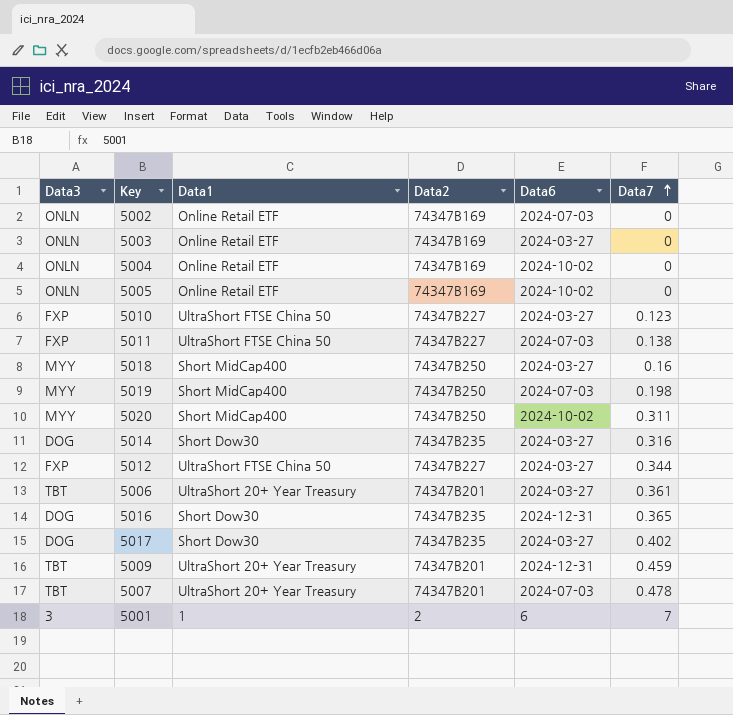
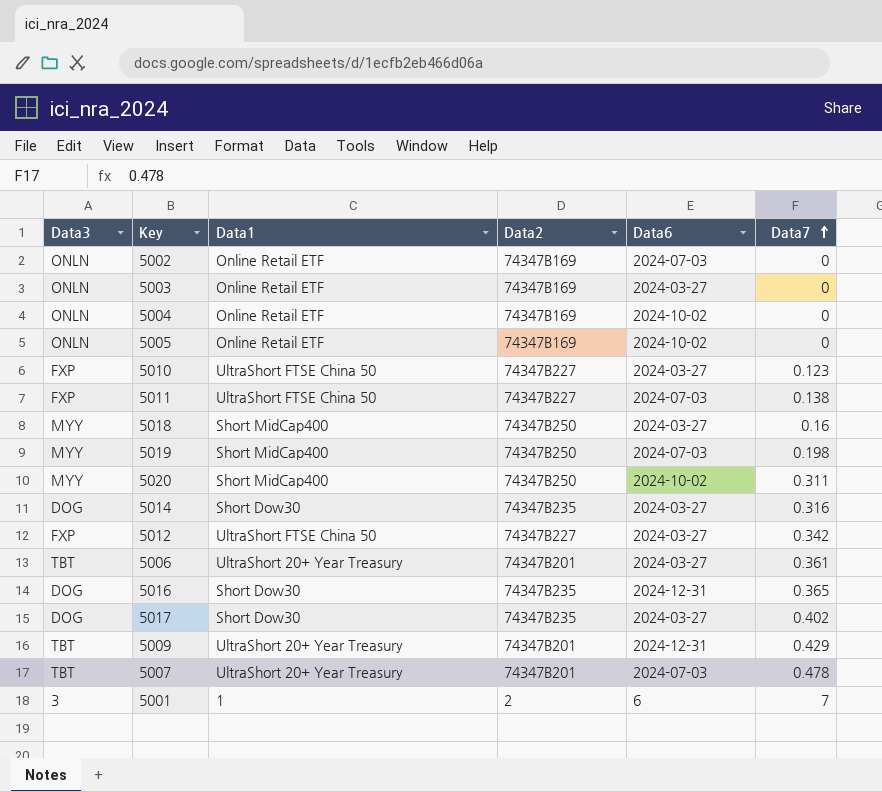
5012 | Data7: 0.344 -> 0.342
5009 | Data7: 0.459 -> 0.429

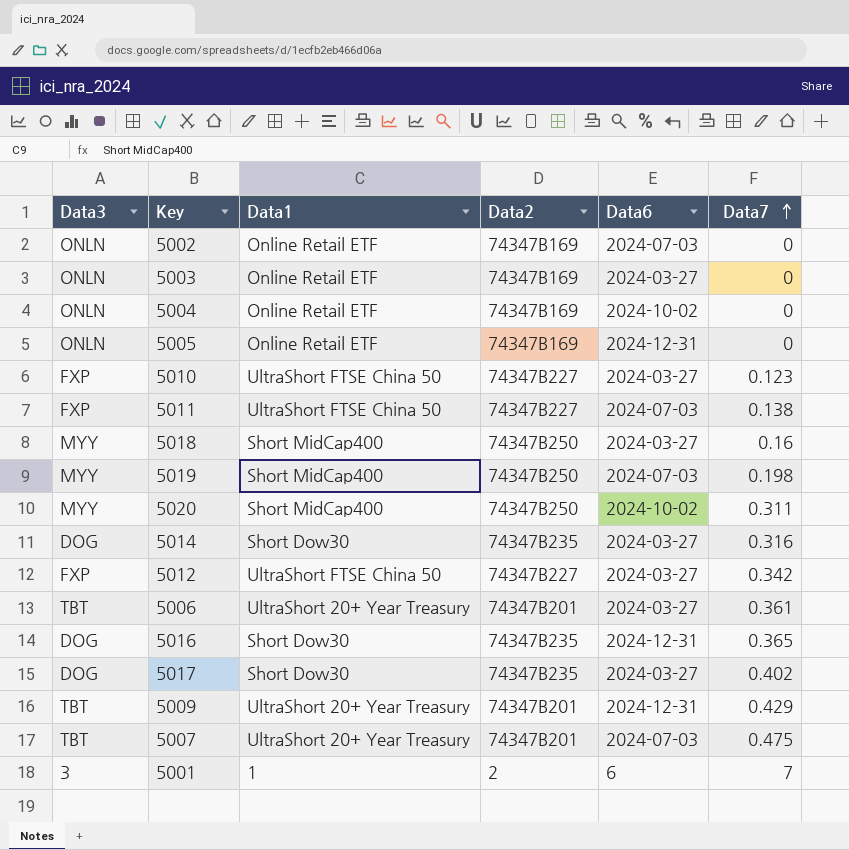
5005 | Data6: 2024-10-02 -> 2024-12-31
5007 | Data7: 0.478 -> 0.475

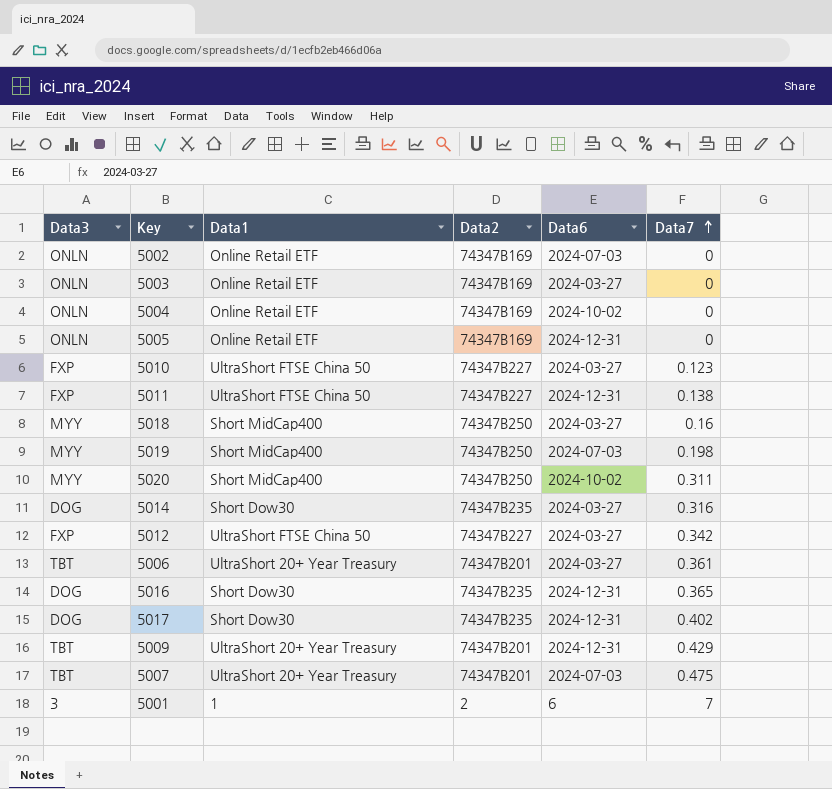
5011 | Data6: 2024-07-03 -> 2024-12-31
5017 | Data6: 2024-03-27 -> 2024-12-31

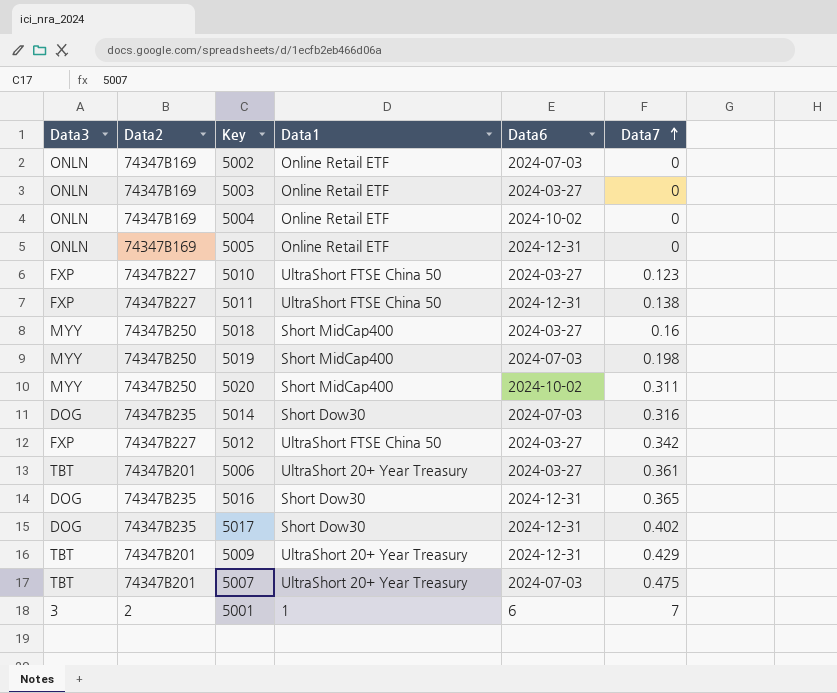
column Data2 | position: 4 -> 2
5014 | Data6: 2024-03-27 -> 2024-07-03

